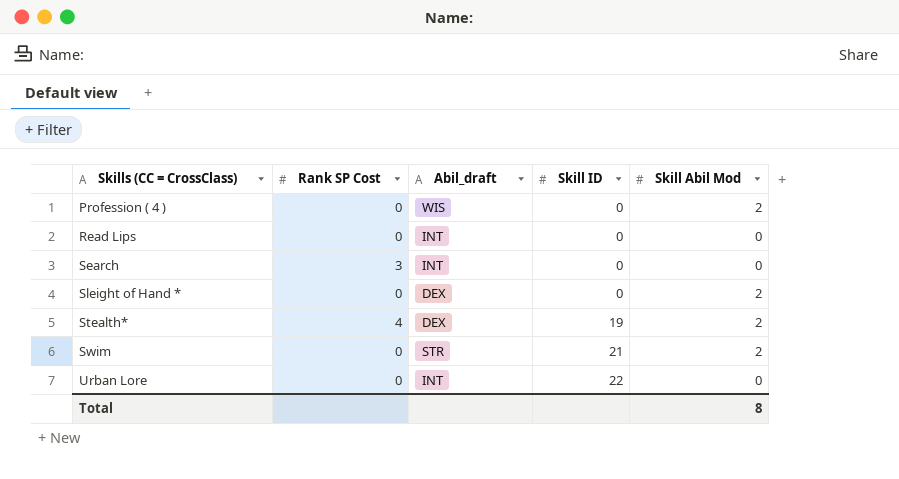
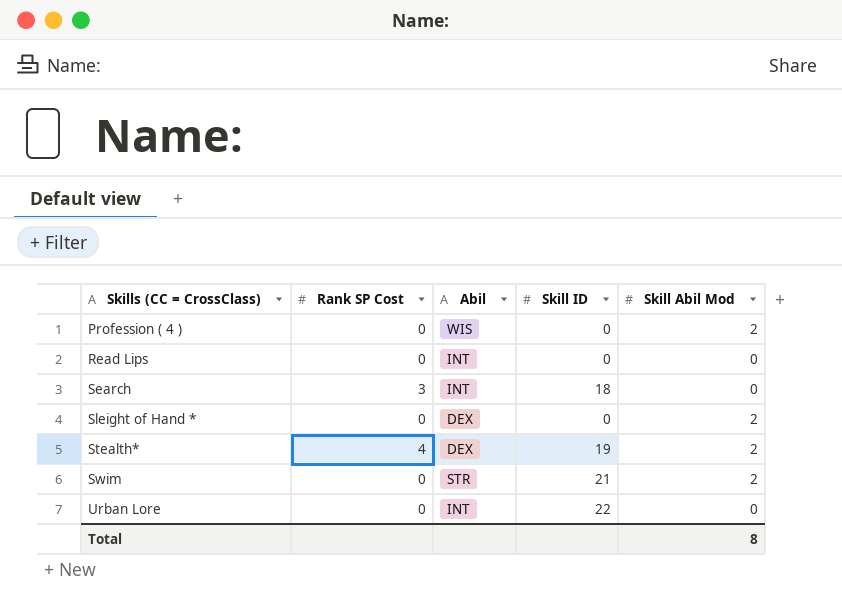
column name: Abil_draft -> Abil
Search | Skill ID: 0 -> 18

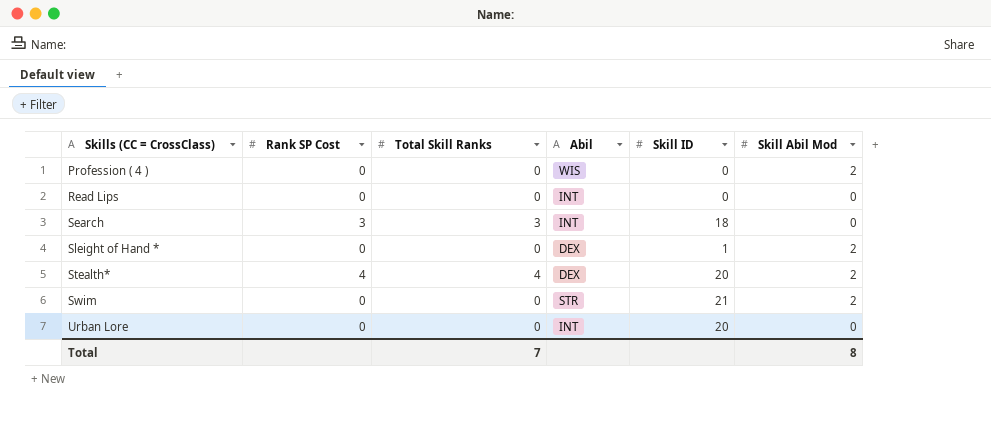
column Total Skill Ranks | position: none -> 3
Sleight of Hand * | Skill ID: 0 -> 1
Stealth* | Skill ID: 19 -> 20
Urban Lore | Skill ID: 22 -> 20

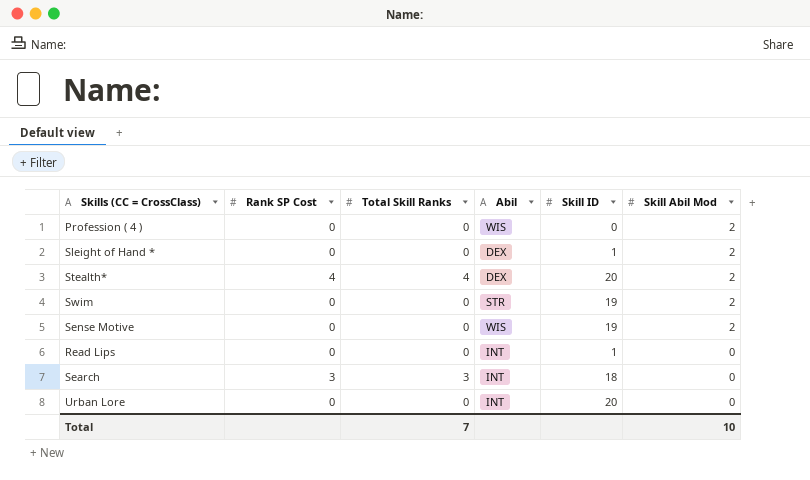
row order: Skills (CC = CrossClass) ascending -> Skill Abil Mod descending
Swim | Skill ID: 21 -> 19
row Sense Motive: none -> 0 | 0 | WIS | 19 | 2
Read Lips | Skill ID: 0 -> 1
Total | Skill Abil Mod: 8 -> 10

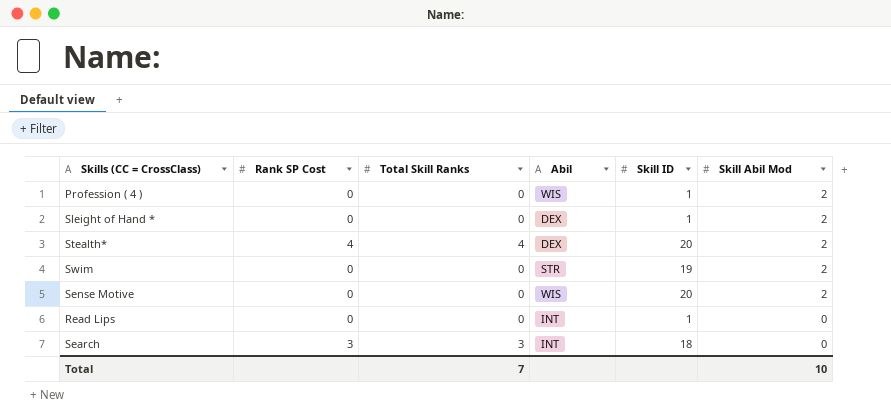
row Urban Lore: 0 | 0 | INT | 20 | 0 -> none
Profession ( 4 ) | Skill ID: 0 -> 1
Sense Motive | Skill ID: 19 -> 20

